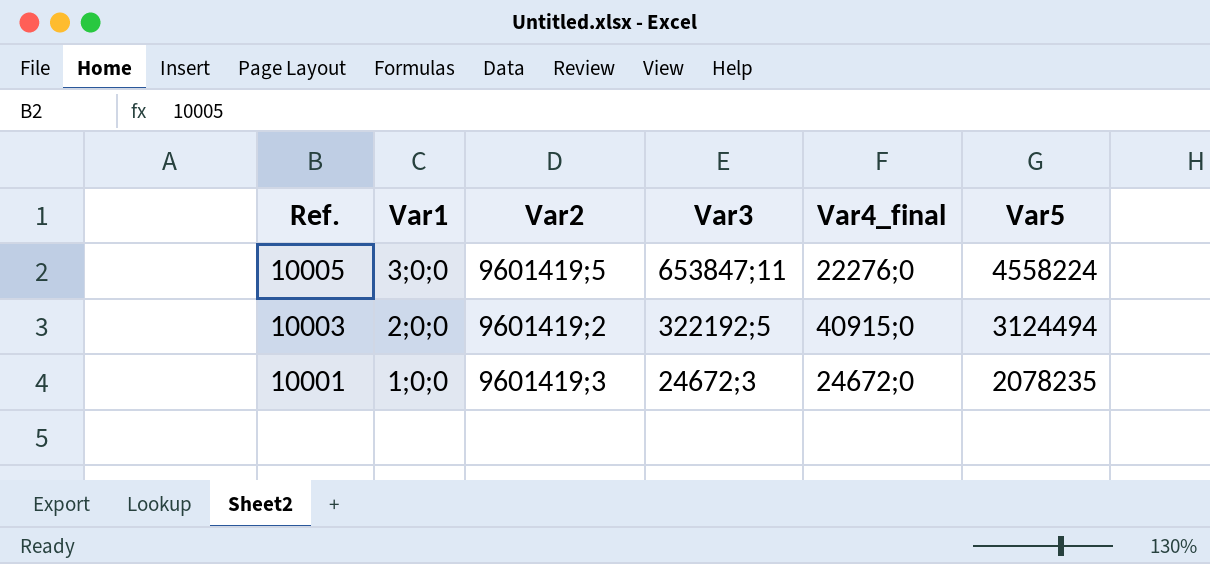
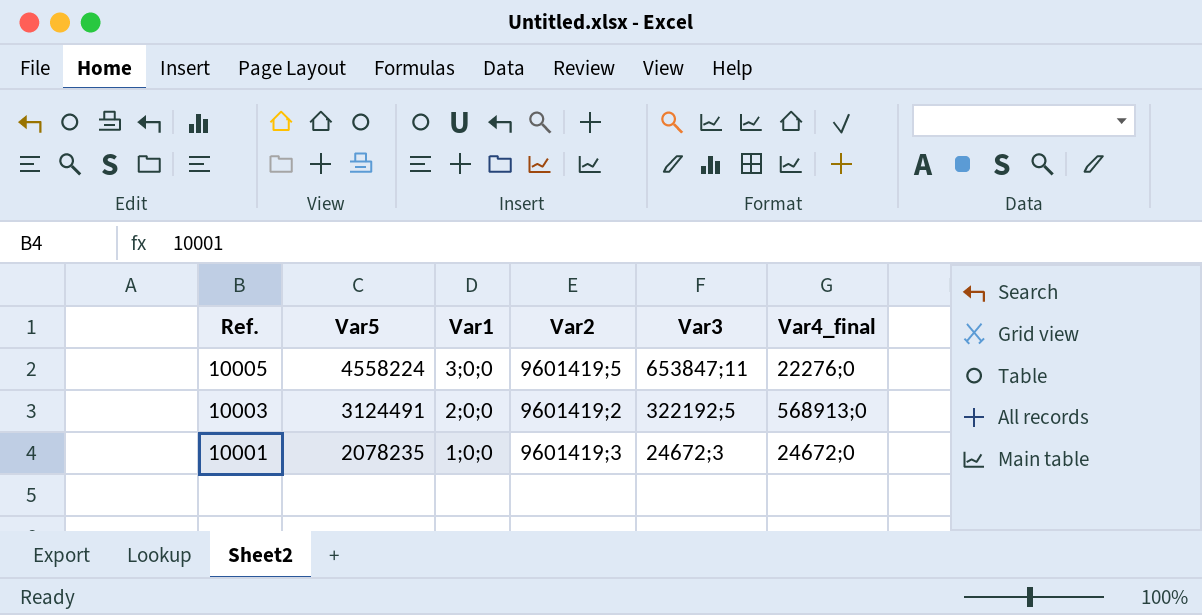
column Var5 | position: 6 -> 2
10003 | Var5: 3124494 -> 3124491
10003 | Var4_final: 40915;0 -> 568913;0

